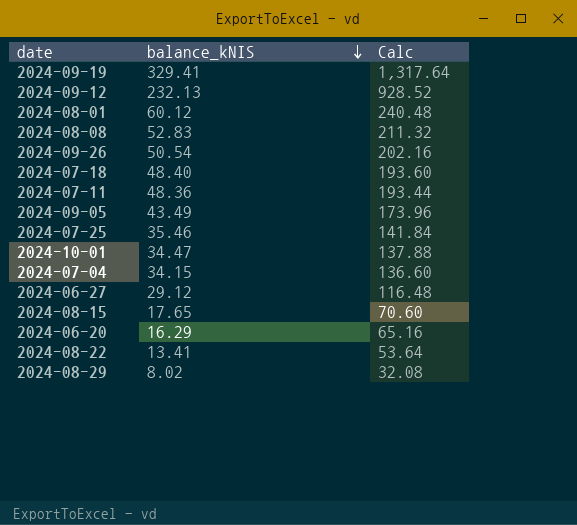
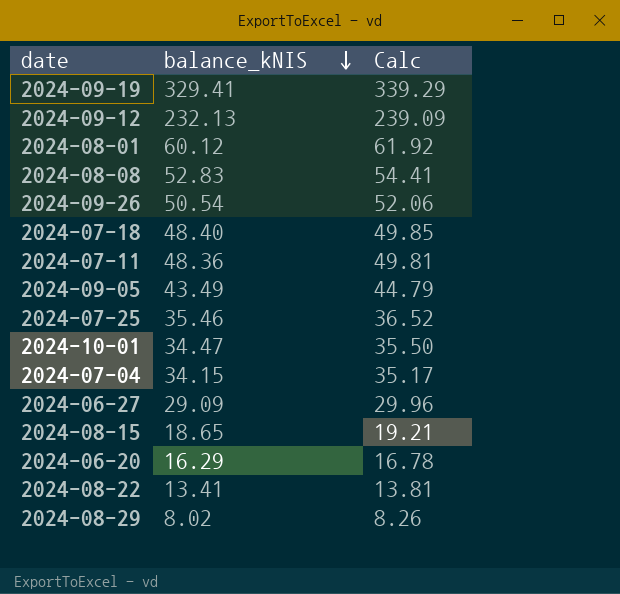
column Calc | formula: [balance_kNIS] * 4 -> [balance_kNIS] * 1.03
2024-06-27 | balance_kNIS: 29.12 -> 29.09
2024-08-15 | balance_kNIS: 17.65 -> 18.65

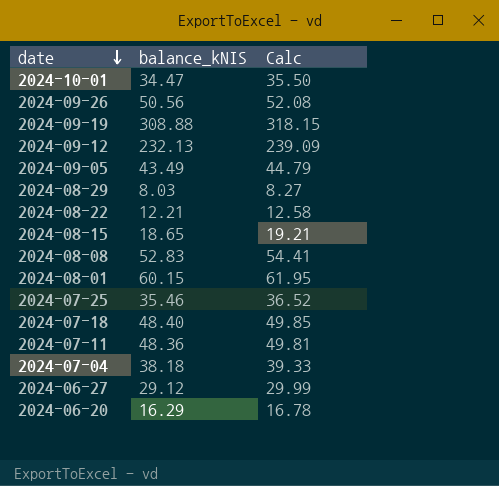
row order: balance_kNIS descending -> date descending
2024-09-26 | balance_kNIS: 50.54 -> 50.56
2024-09-26 | Calc: 52.06 -> 52.08
2024-09-19 | balance_kNIS: 329.41 -> 308.88
2024-09-19 | Calc: 339.29 -> 318.15
2024-08-29 | balance_kNIS: 8.02 -> 8.03
2024-08-29 | Calc: 8.26 -> 8.27
2024-08-22 | balance_kNIS: 13.41 -> 12.21
2024-08-22 | Calc: 13.81 -> 12.58
2024-08-01 | balance_kNIS: 60.12 -> 60.15
2024-08-01 | Calc: 61.92 -> 61.95
2024-07-04 | balance_kNIS: 34.15 -> 38.18
2024-07-04 | Calc: 35.17 -> 39.33
2024-06-27 | balance_kNIS: 29.09 -> 29.12
2024-06-27 | Calc: 29.96 -> 29.99

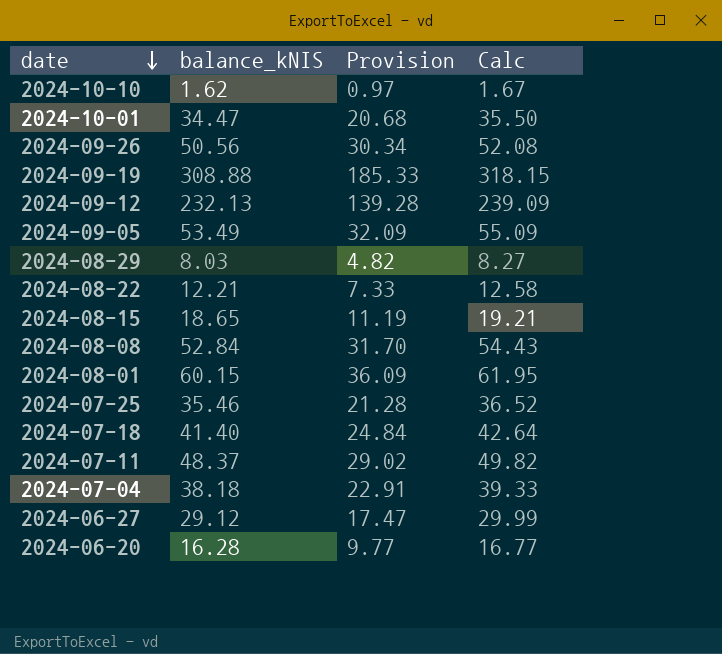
column Provision | formula: none -> [balance_kNIS] * 0.6
row 2024-10-10: none -> 1.62 | 0.97 | 1.67
2024-09-05 | balance_kNIS: 43.49 -> 53.49
2024-09-05 | Calc: 44.79 -> 55.09
2024-08-08 | balance_kNIS: 52.83 -> 52.84
2024-08-08 | Calc: 54.41 -> 54.43
2024-07-18 | balance_kNIS: 48.40 -> 41.40
2024-07-18 | Calc: 49.85 -> 42.64
2024-07-11 | balance_kNIS: 48.36 -> 48.37
2024-07-11 | Calc: 49.81 -> 49.82
2024-06-20 | balance_kNIS: 16.29 -> 16.28
2024-06-20 | Calc: 16.78 -> 16.77

